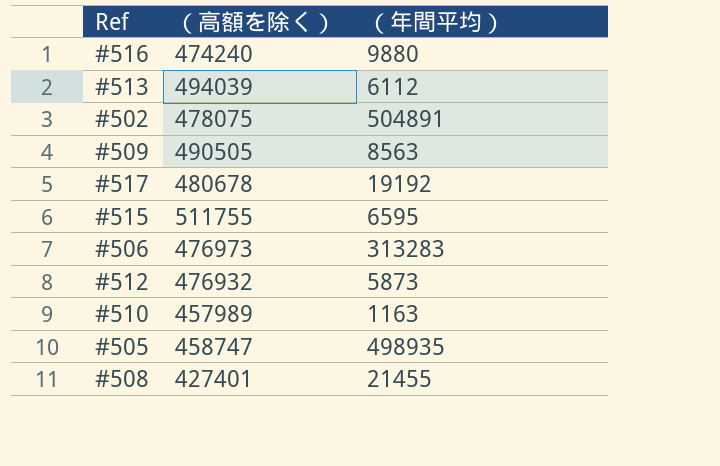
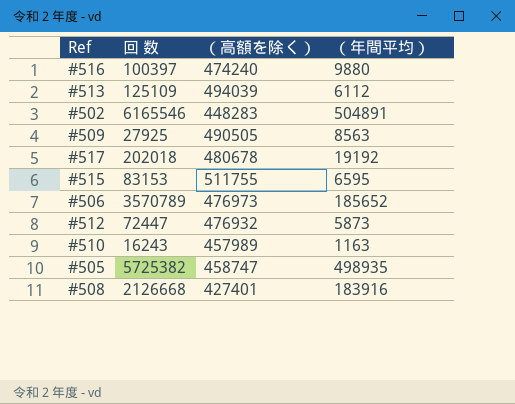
column 回 数 | position: none -> 2
#502 | （高額を除く）: 478075 -> 448283
#506 | （年間平均）: 313283 -> 185652
#508 | （年間平均）: 21455 -> 183916

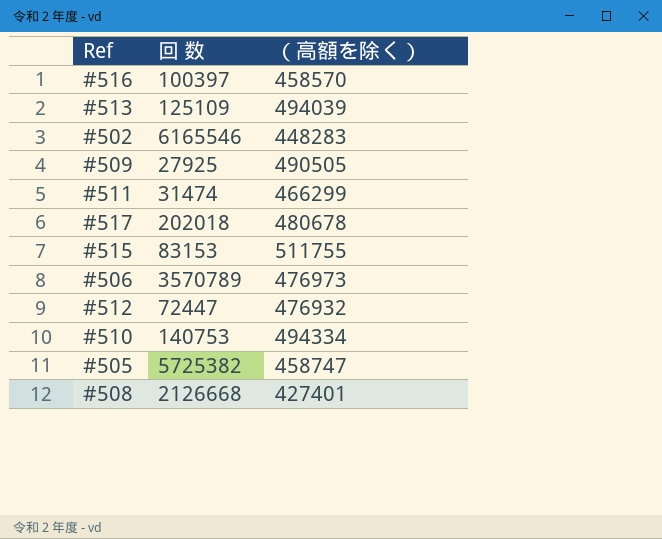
column （年間平均） | position: 4 -> none
#516 | （高額を除く）: 474240 -> 458570
row #511: none -> 31474 | 466299
#510 | 回 数: 16243 -> 140753
#510 | （高額を除く）: 457989 -> 494334

